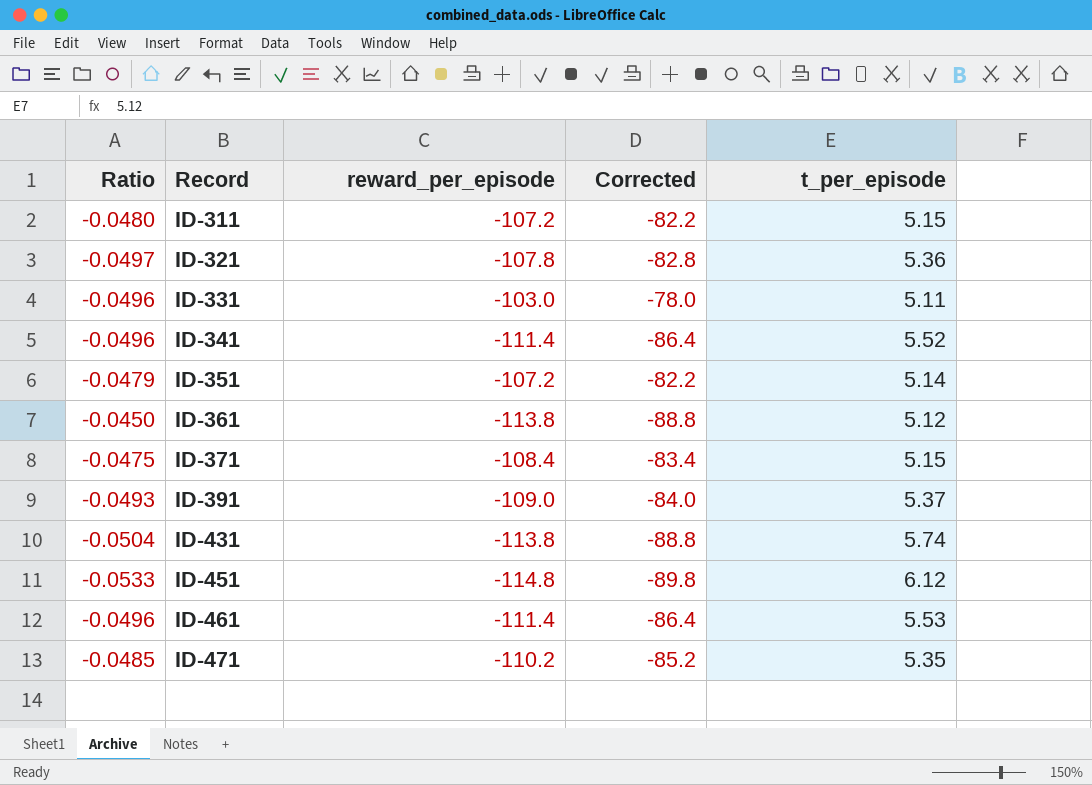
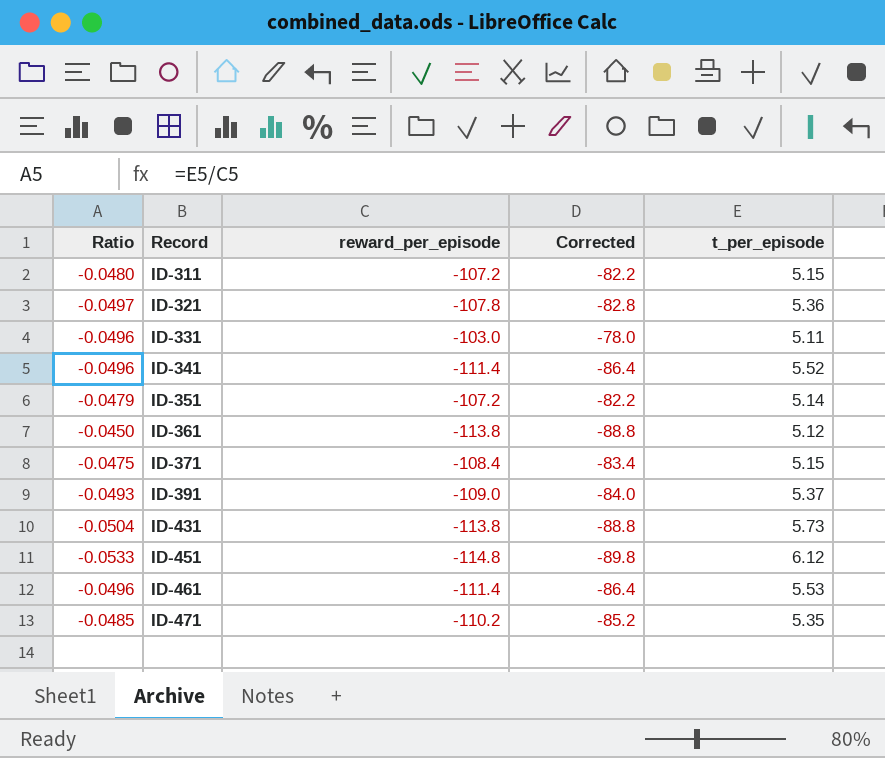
ID-431 | t_per_episode: 5.74 -> 5.73

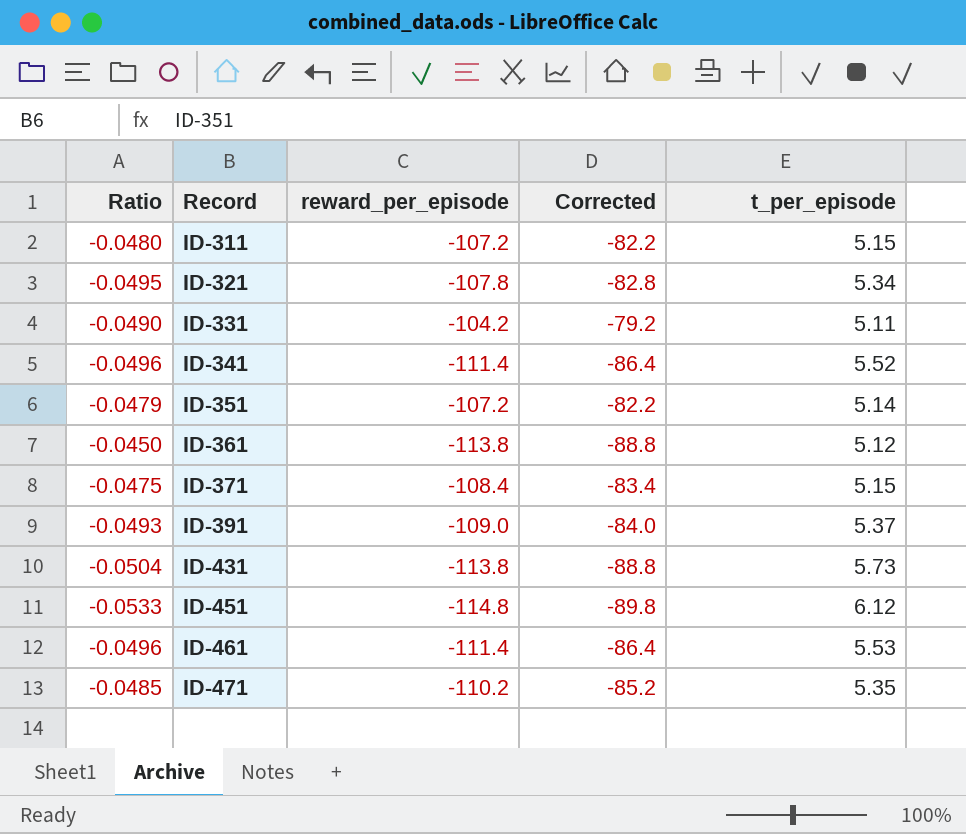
ID-321 | Ratio: -0.0497 -> -0.0495
ID-321 | t_per_episode: 5.36 -> 5.34
ID-331 | Ratio: -0.0496 -> -0.0490
ID-331 | reward_per_episode: -103.0 -> -104.2
ID-331 | Corrected: -78.0 -> -79.2

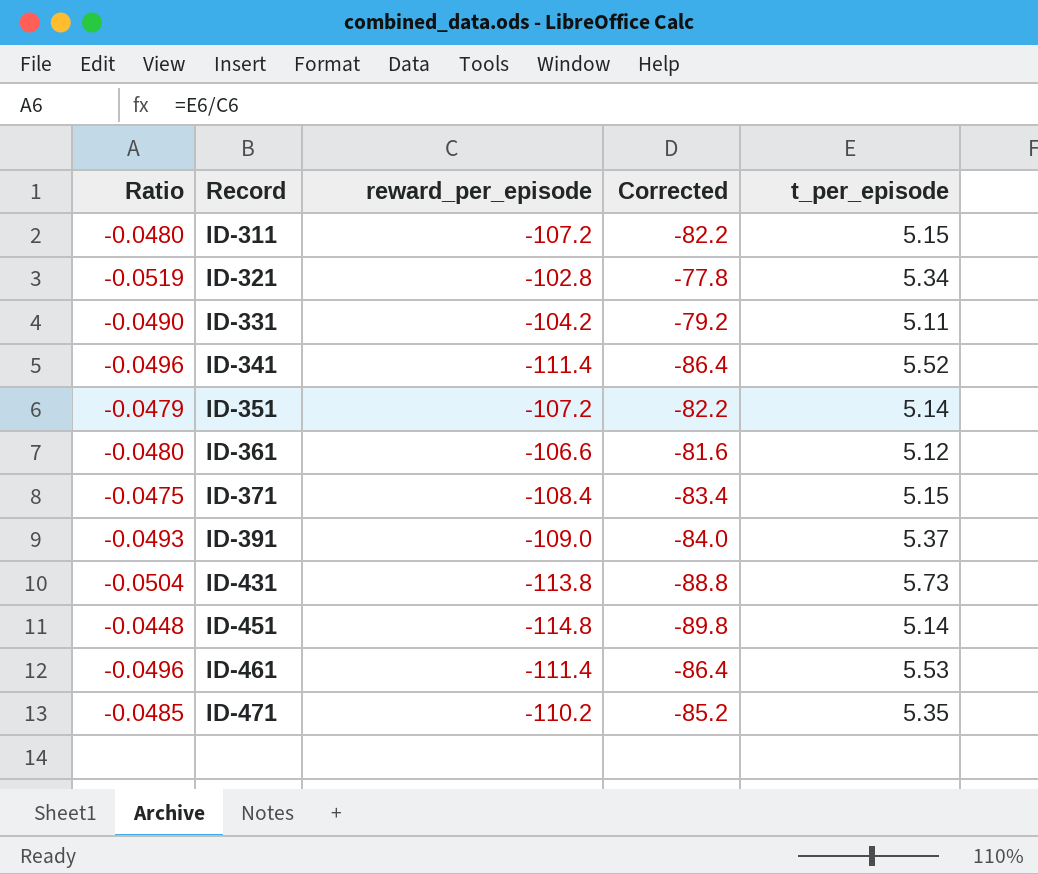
ID-321 | Ratio: -0.0495 -> -0.0519
ID-321 | reward_per_episode: -107.8 -> -102.8
ID-321 | Corrected: -82.8 -> -77.8
ID-361 | Ratio: -0.0450 -> -0.0480
ID-361 | reward_per_episode: -113.8 -> -106.6
ID-361 | Corrected: -88.8 -> -81.6
ID-451 | Ratio: -0.0533 -> -0.0448
ID-451 | t_per_episode: 6.12 -> 5.14

